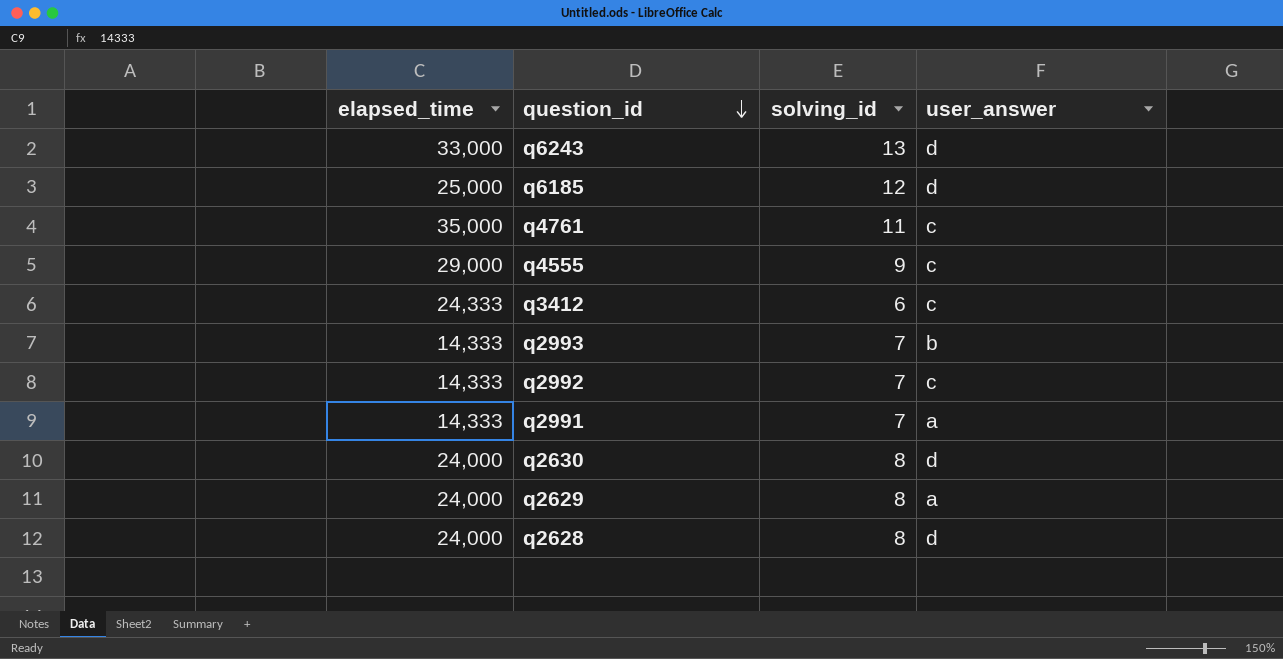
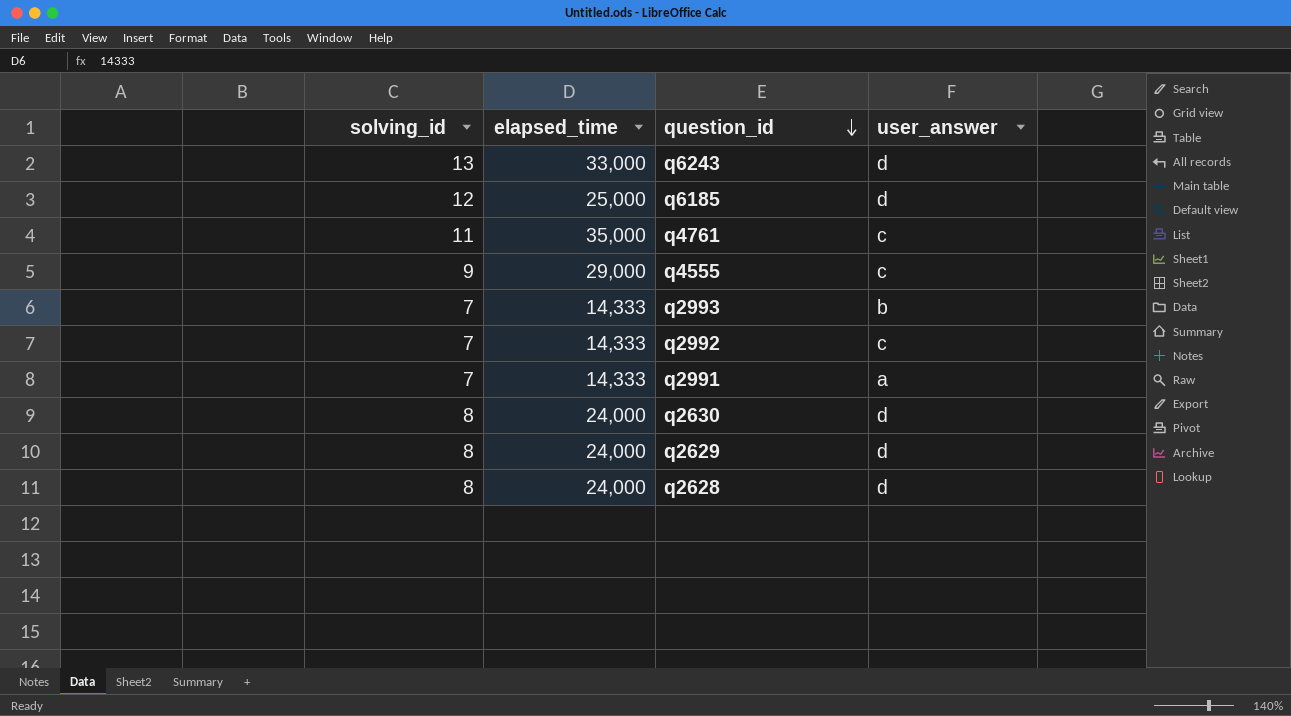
column solving_id | position: 3 -> 1
row q3412: 24,333 | 6 | c -> none
q2629 | user_answer: a -> d

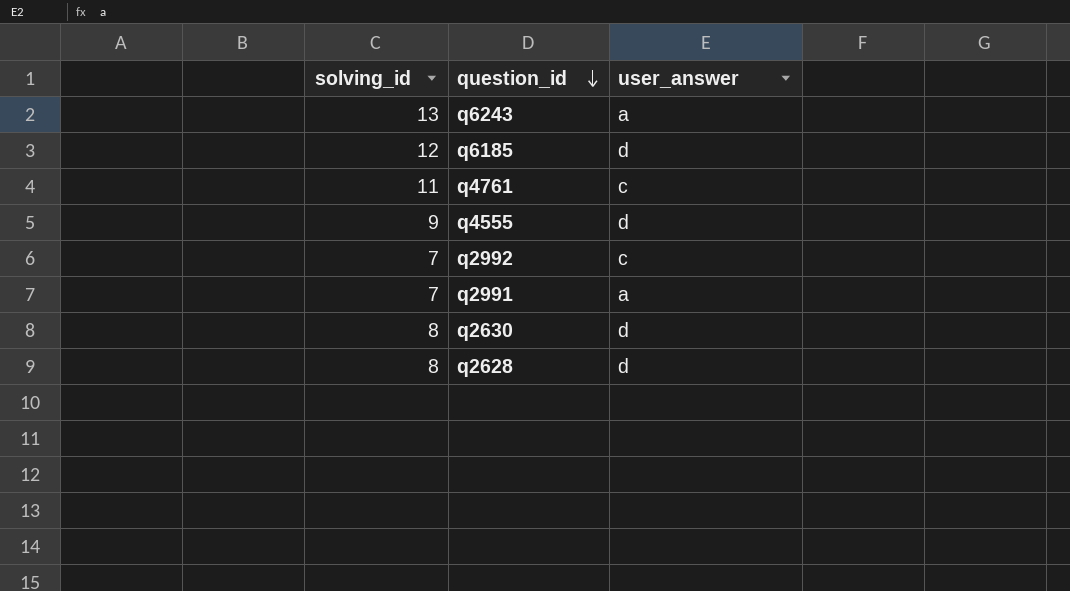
column elapsed_time | position: 2 -> none
row q2993: 7 | 14,333 | b -> none
row q2629: 8 | 24,000 | d -> none
q6243 | user_answer: d -> a
q4555 | user_answer: c -> d

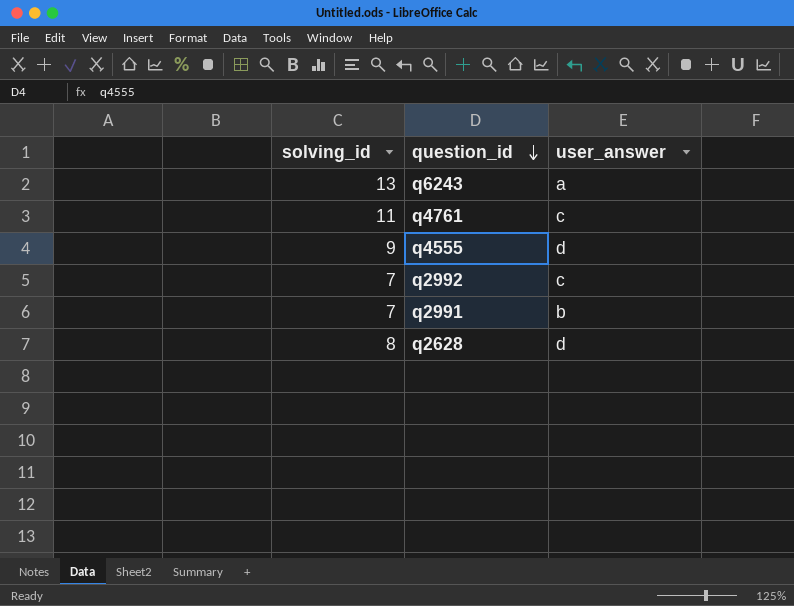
row q6185: 12 | d -> none
row q2630: 8 | d -> none
q2991 | user_answer: a -> b

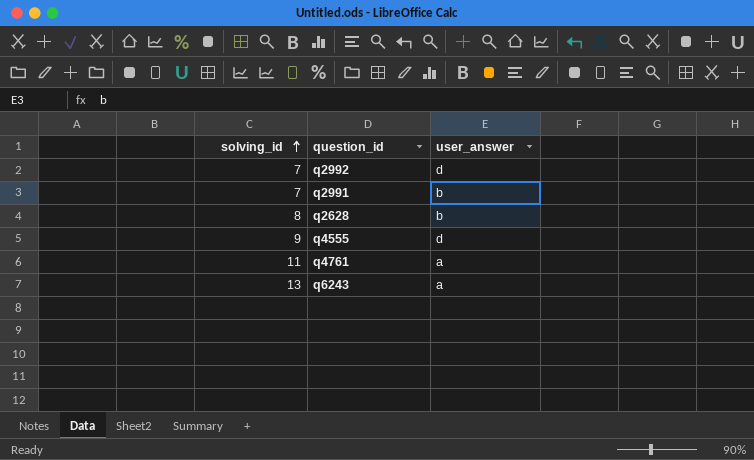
row order: question_id descending -> solving_id ascending
q2992 | user_answer: c -> d
q2628 | user_answer: d -> b
q4761 | user_answer: c -> a

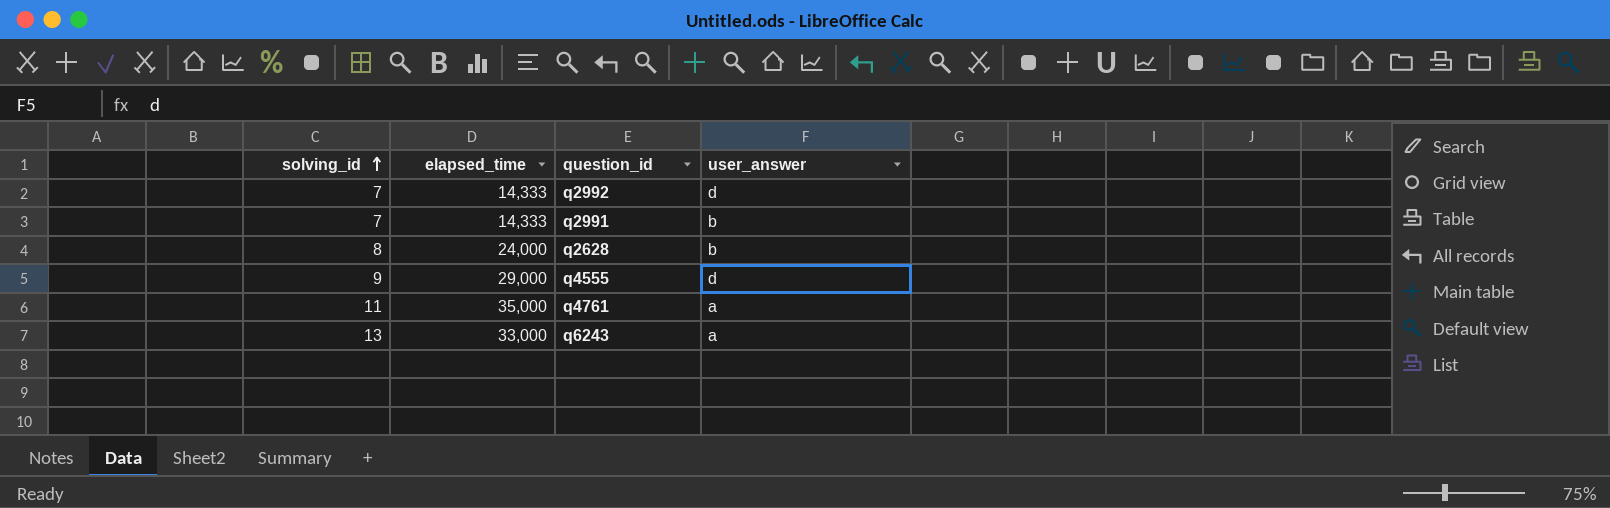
column elapsed_time | position: none -> 2

